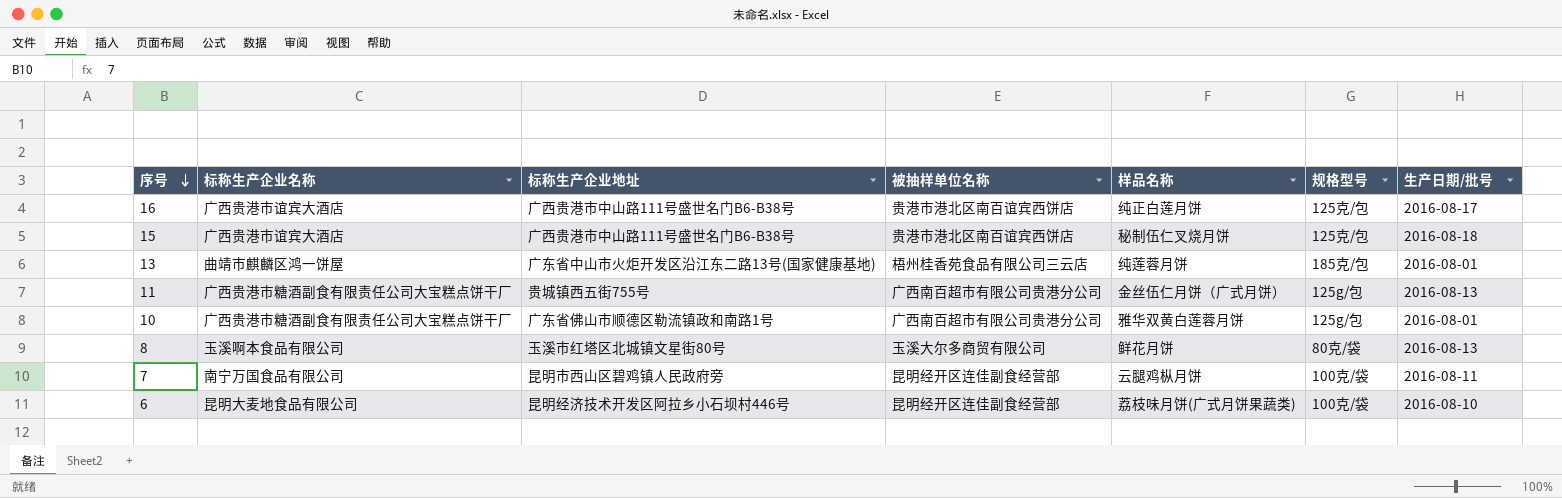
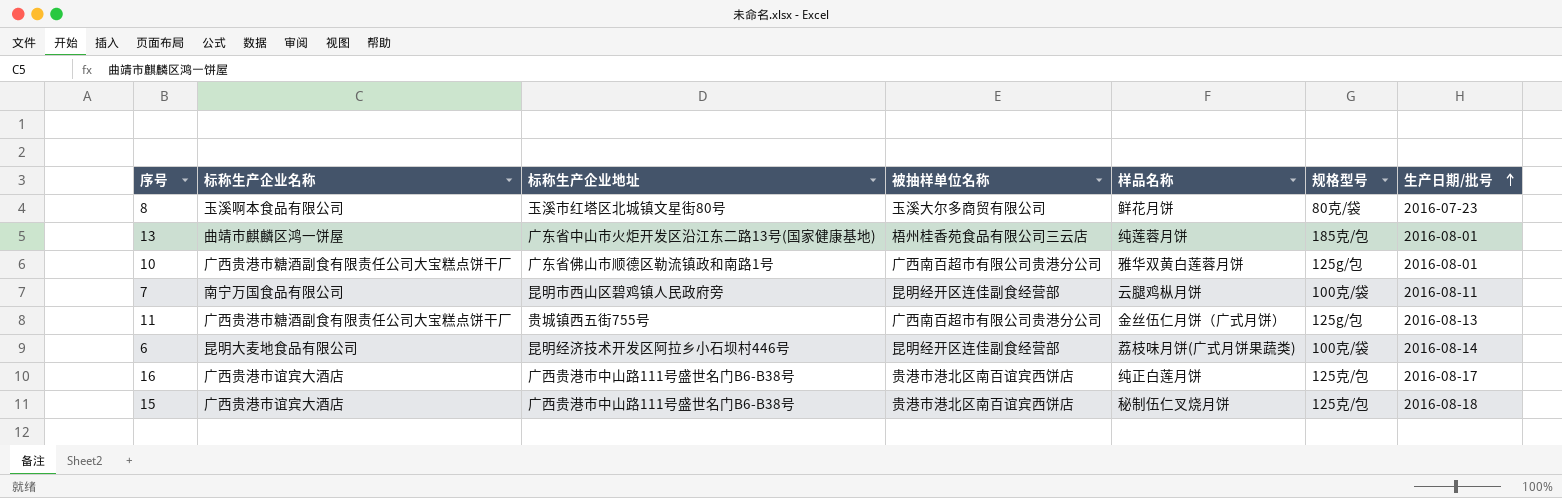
row order: 序号 descending -> 生产日期/批号 ascending
8 | 生产日期/批号: 2016-08-13 -> 2016-07-23
6 | 生产日期/批号: 2016-08-10 -> 2016-08-14

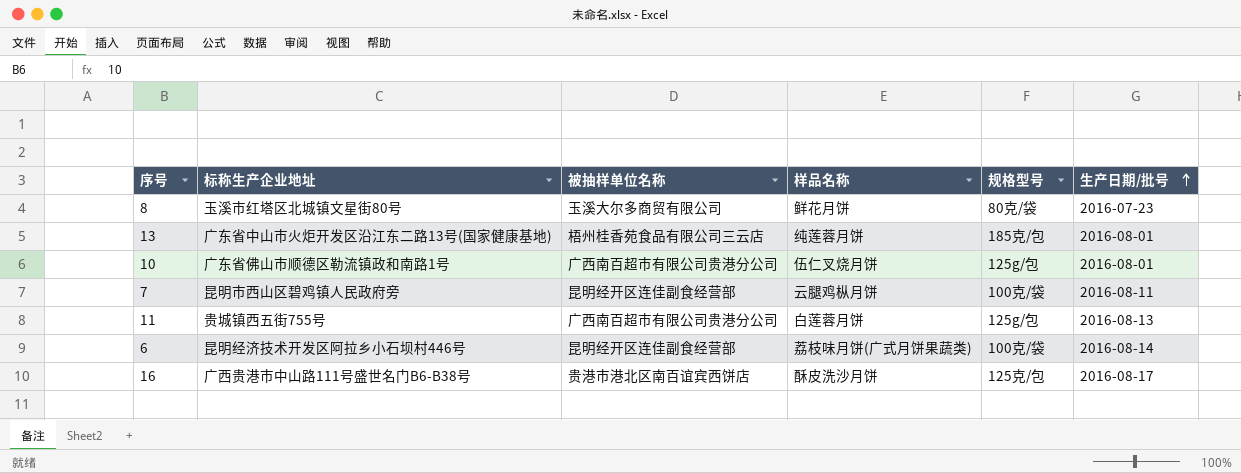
column 标称生产企业名称 | position: 2 -> none
row 15: 广西贵港市谊宾大酒店 | 广西贵港市中山路111号盛世名门B6-B38号 | 贵港市港北区南百谊宾西饼店 | 秘制伍仁叉烧月饼 | 125克/包 | 2016-08-18 -> none
10 | 样品名称: 雅华双黄白莲蓉月饼 -> 伍仁叉烧月饼
11 | 样品名称: 金丝伍仁月饼（广式月饼） -> 白莲蓉月饼
16 | 样品名称: 纯正白莲月饼 -> 酥皮洗沙月饼

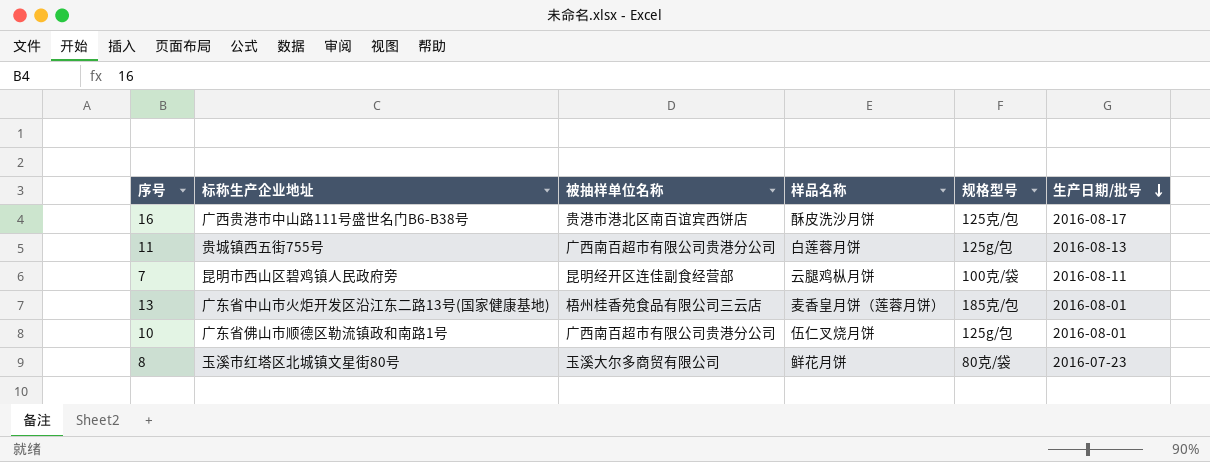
row order: 生产日期/批号 ascending -> 生产日期/批号 descending
row 6: 昆明经济技术开发区阿拉乡小石坝村446号 | 昆明经开区连佳副食经营部 | 荔枝味月饼(广式月饼果蔬类) | 100克/袋 | 2016-08-14 -> none
13 | 样品名称: 纯莲蓉月饼 -> 麦香皇月饼（莲蓉月饼）

